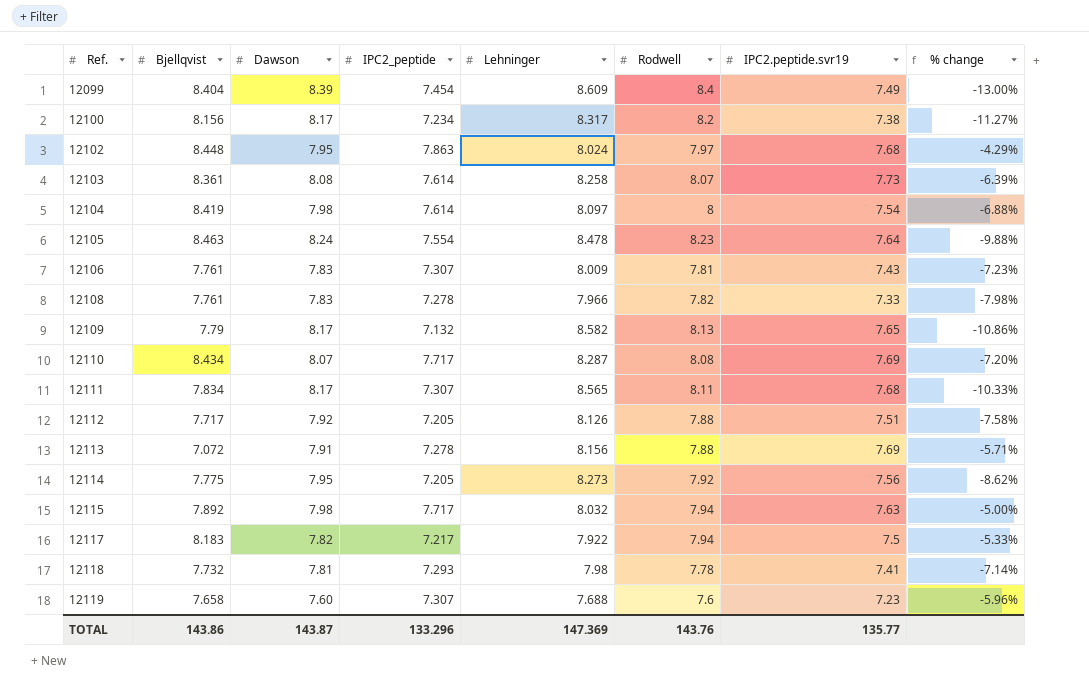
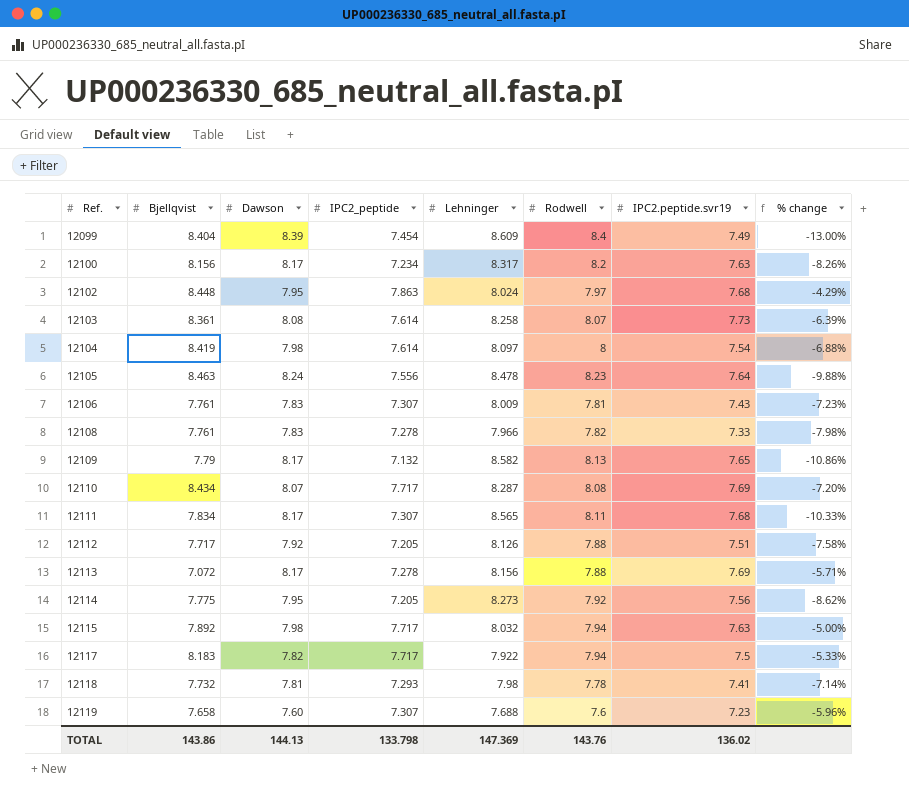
12100 | IPC2.peptide.svr19: 7.38 -> 7.63
12100 | % change: -11.27% -> -8.26%
12105 | IPC2_peptide: 7.554 -> 7.556
12113 | Dawson: 7.91 -> 8.17
12117 | IPC2_peptide: 7.217 -> 7.717
TOTAL | Dawson: 143.87 -> 144.13
TOTAL | IPC2_peptide: 133.296 -> 133.798
TOTAL | IPC2.peptide.svr19: 135.77 -> 136.02

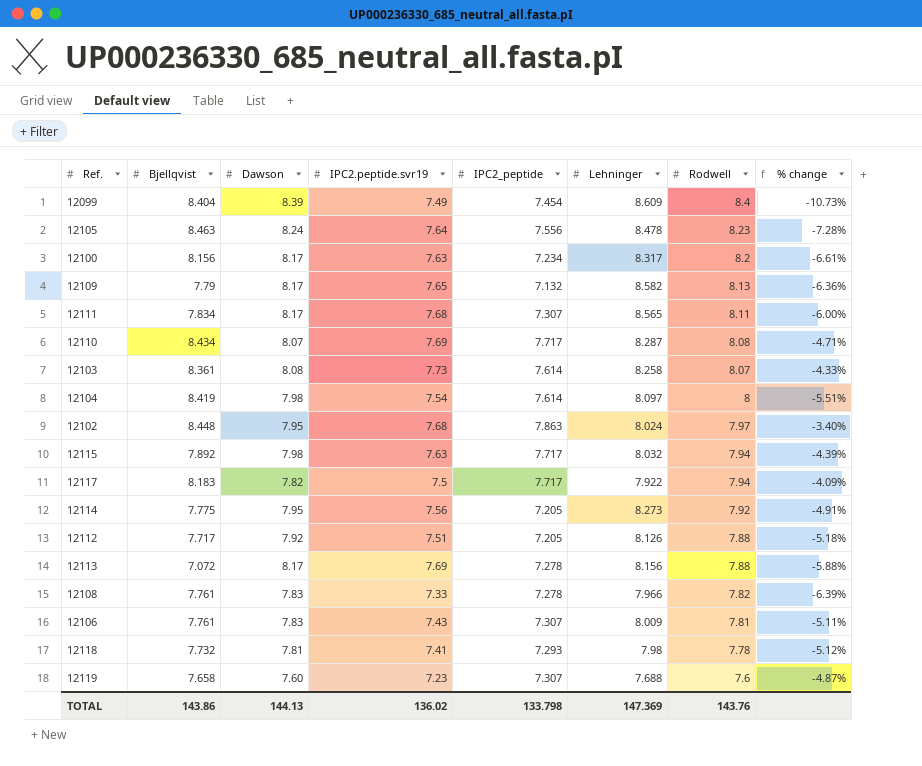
row order: Ref. ascending -> Rodwell descending
column IPC2.peptide.svr19 | position: 7 -> 4
column % change | formula: ([IPC2.peptide.svr19] - [Lehninger]) / [Lehninger] -> ([IPC2.peptide.svr19] - [Dawson]) / [Dawson]

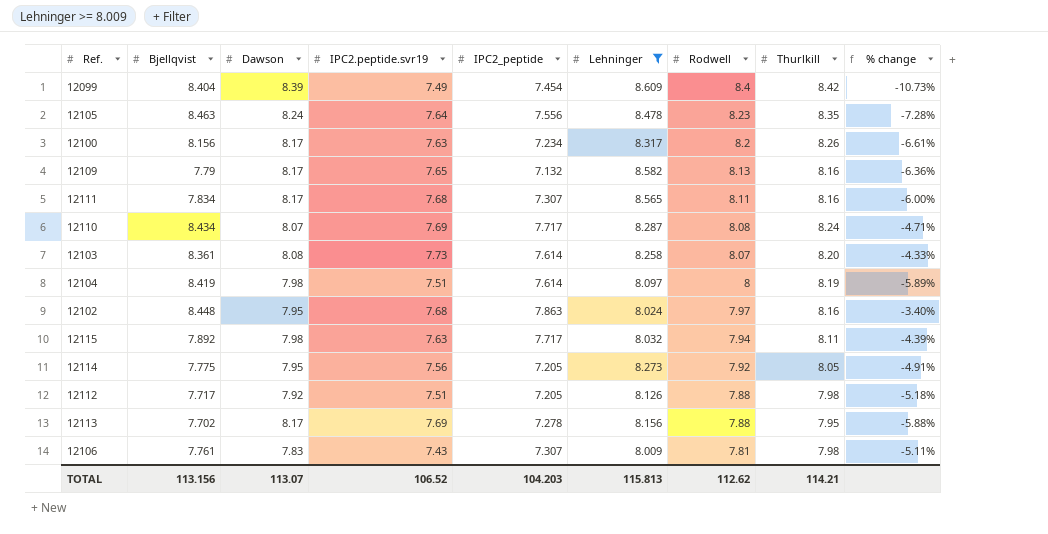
filter: none -> Lehninger >= 8.009
column Thurlkill | position: none -> 8
12104 | IPC2.peptide.svr19: 7.54 -> 7.51
12104 | % change: -5.51% -> -5.89%
12113 | Bjellqvist: 7.072 -> 7.702
TOTAL | Bjellqvist: 143.86 -> 113.156
TOTAL | Dawson: 144.13 -> 113.07
TOTAL | IPC2.peptide.svr19: 136.02 -> 106.52
TOTAL | IPC2_peptide: 133.798 -> 104.203
TOTAL | Lehninger: 147.369 -> 115.813
TOTAL | Rodwell: 143.76 -> 112.62

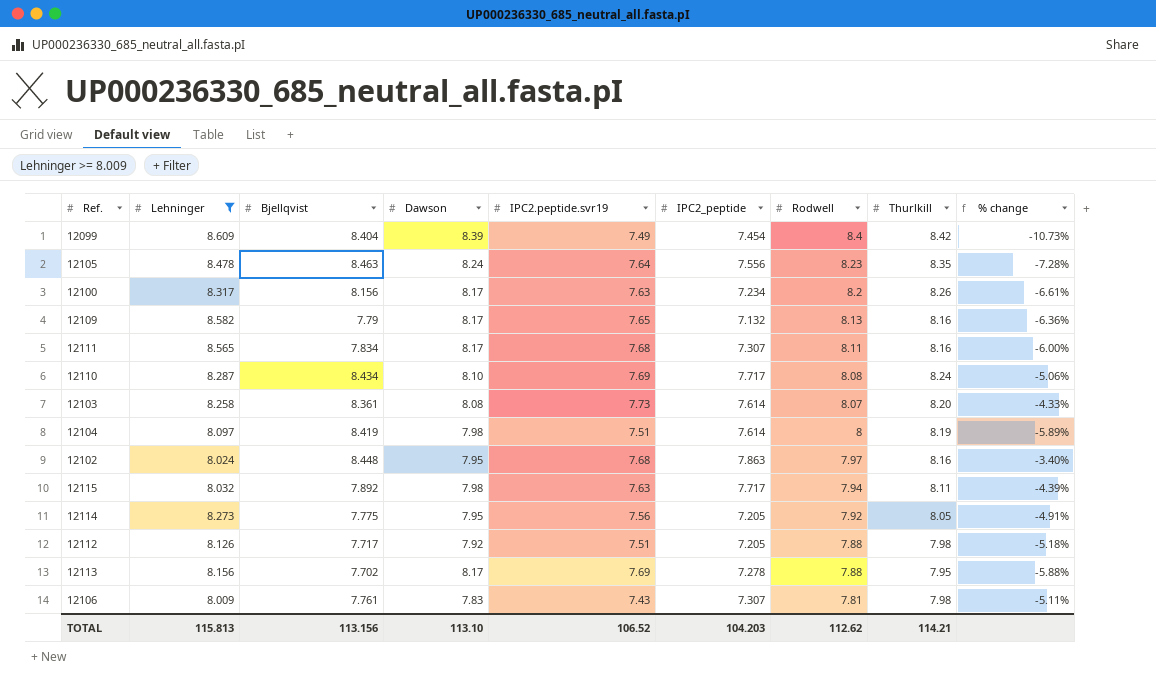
column Lehninger | position: 6 -> 2
12110 | Dawson: 8.07 -> 8.10
12110 | % change: -4.71% -> -5.06%
TOTAL | Dawson: 113.07 -> 113.10

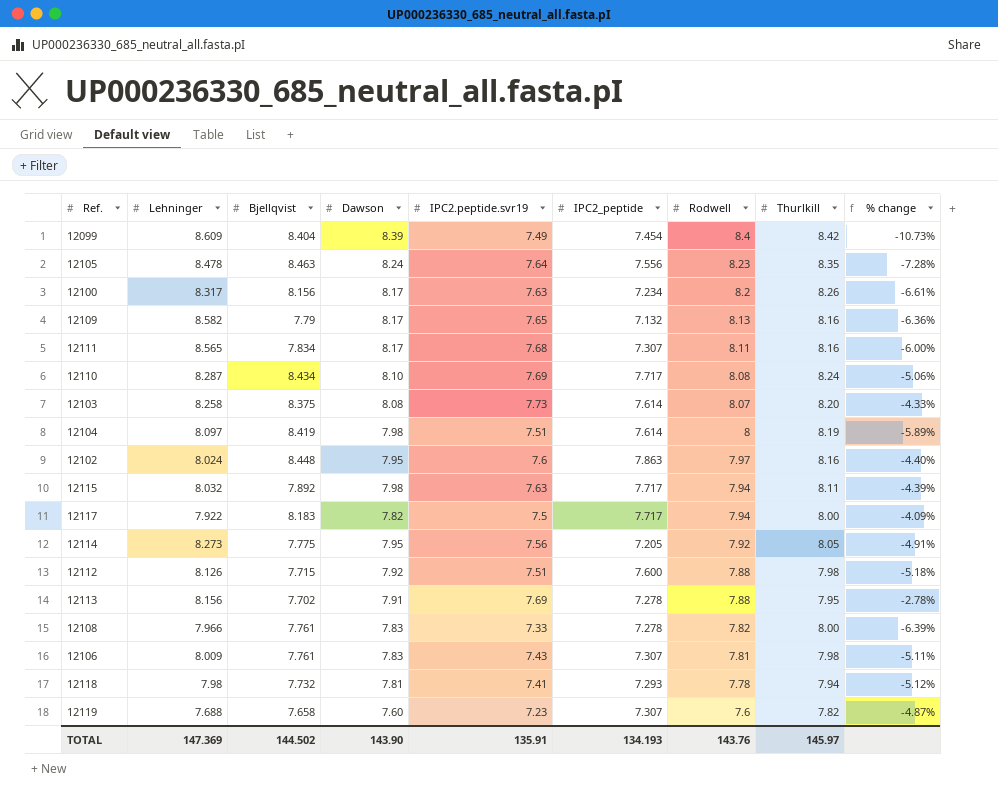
filter: Lehninger >= 8.009 -> none
12103 | Bjellqvist: 8.361 -> 8.375
12102 | IPC2.peptide.svr19: 7.68 -> 7.6
12102 | % change: -3.40% -> -4.40%
12112 | Bjellqvist: 7.717 -> 7.715
12112 | IPC2_peptide: 7.205 -> 7.600
12113 | Dawson: 8.17 -> 7.91
12113 | % change: -5.88% -> -2.78%
TOTAL | Lehninger: 115.813 -> 147.369
TOTAL | Bjellqvist: 113.156 -> 144.502
TOTAL | Dawson: 113.10 -> 143.90
TOTAL | IPC2.peptide.svr19: 106.52 -> 135.91
TOTAL | IPC2_peptide: 104.203 -> 134.193
TOTAL | Rodwell: 112.62 -> 143.76
TOTAL | Thurlkill: 114.21 -> 145.97

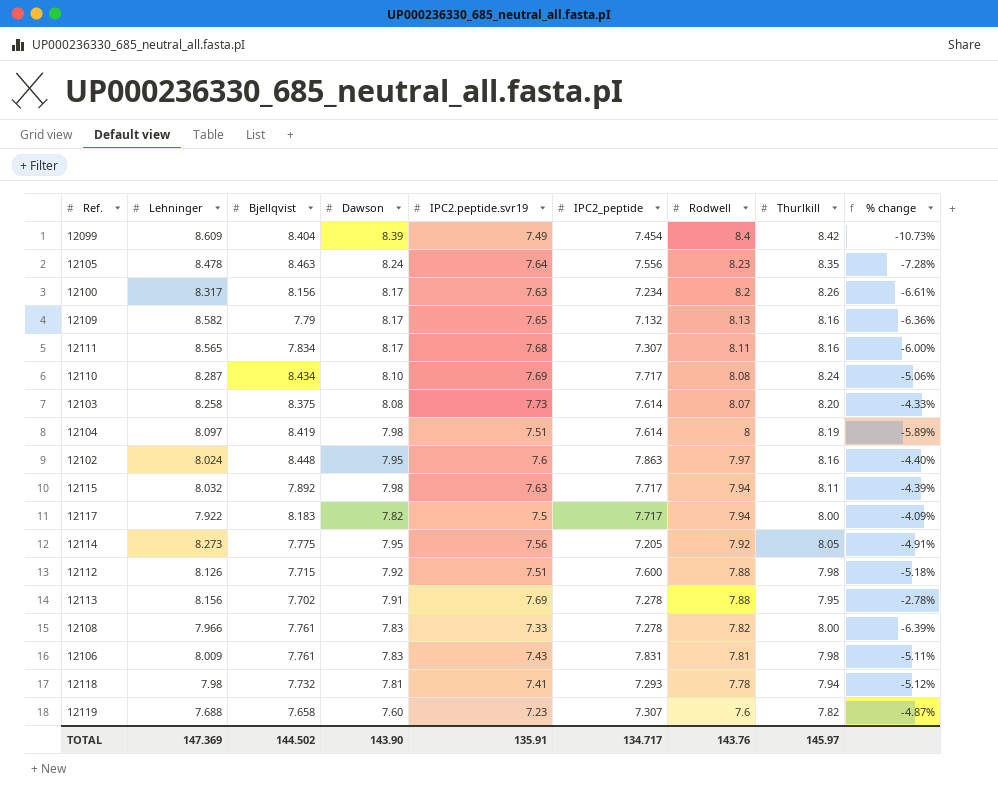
12106 | IPC2_peptide: 7.307 -> 7.831
TOTAL | IPC2_peptide: 134.193 -> 134.717

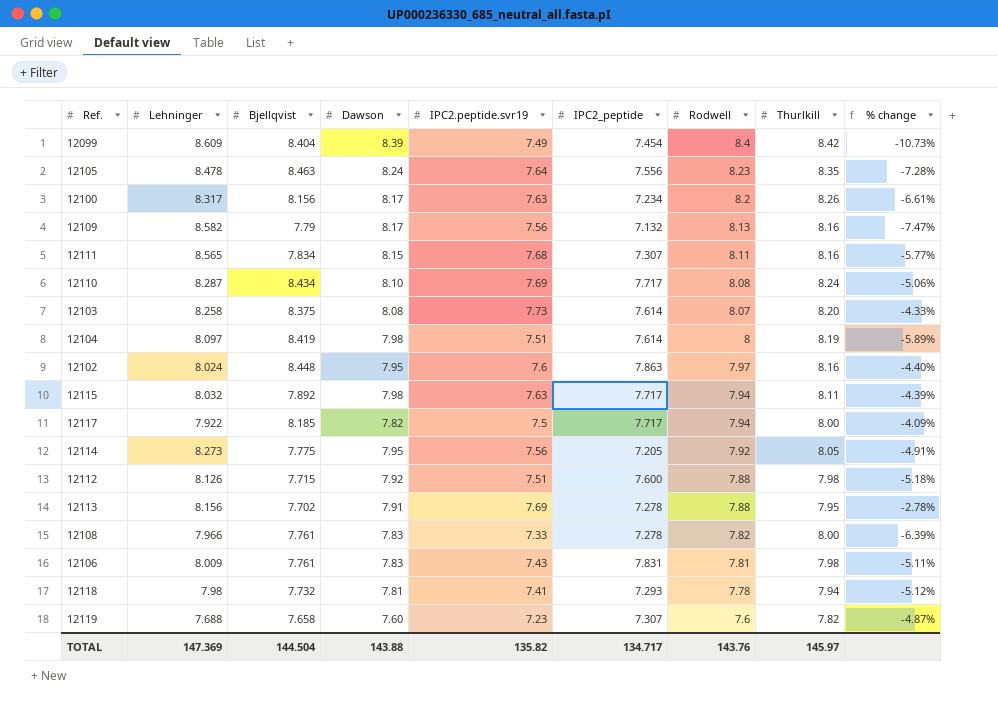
12109 | IPC2.peptide.svr19: 7.65 -> 7.56
12109 | % change: -6.36% -> -7.47%
12111 | Dawson: 8.17 -> 8.15
12111 | % change: -6.00% -> -5.77%
12117 | Bjellqvist: 8.183 -> 8.185
TOTAL | Bjellqvist: 144.502 -> 144.504
TOTAL | Dawson: 143.90 -> 143.88
TOTAL | IPC2.peptide.svr19: 135.91 -> 135.82

